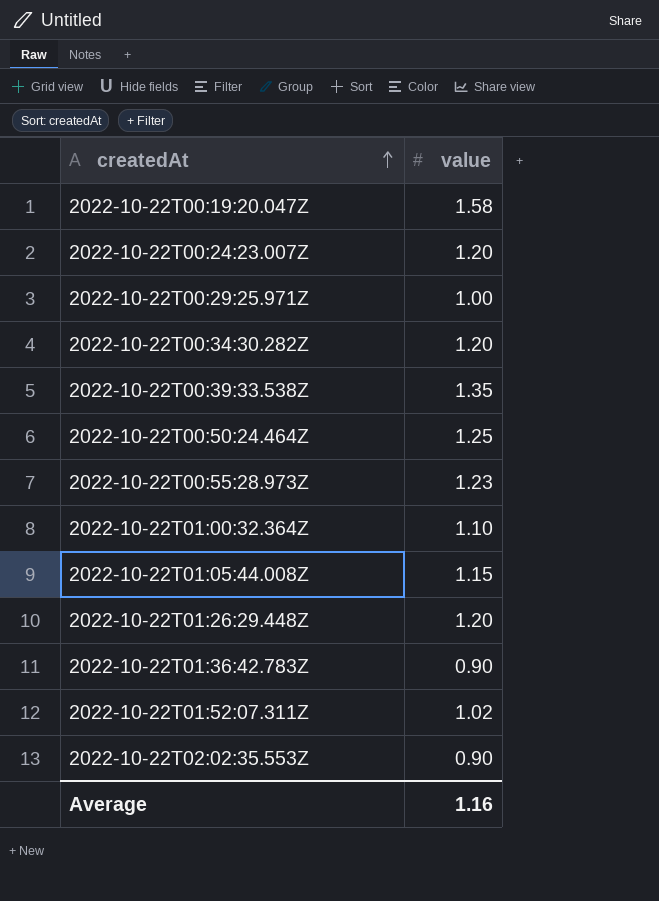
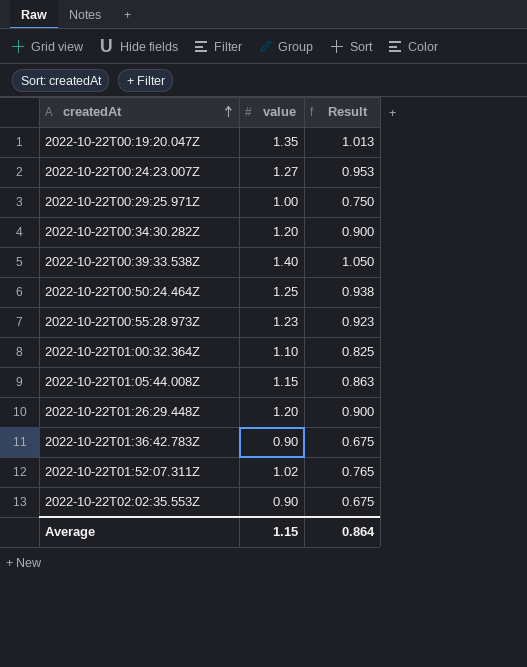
column Result | formula: none -> [value] * 0.75
2022-10-22T00:19:20.047Z | value: 1.58 -> 1.35
2022-10-22T00:24:23.007Z | value: 1.20 -> 1.27
2022-10-22T00:39:33.538Z | value: 1.35 -> 1.40
Average | value: 1.16 -> 1.15

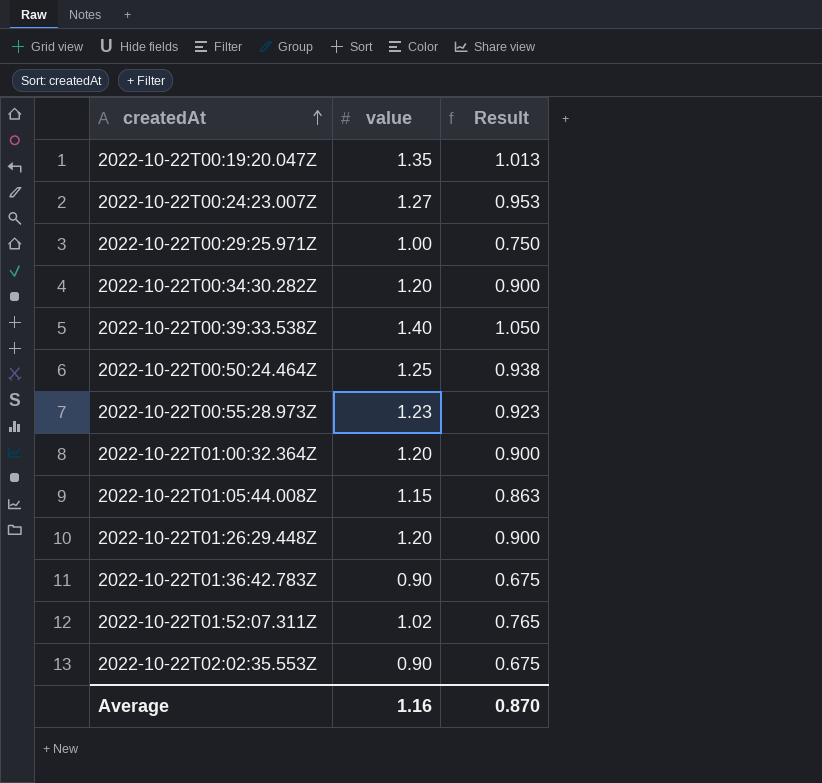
2022-10-22T01:00:32.364Z | value: 1.10 -> 1.20
2022-10-22T01:00:32.364Z | Result: 0.825 -> 0.900
Average | value: 1.15 -> 1.16
Average | Result: 0.864 -> 0.870

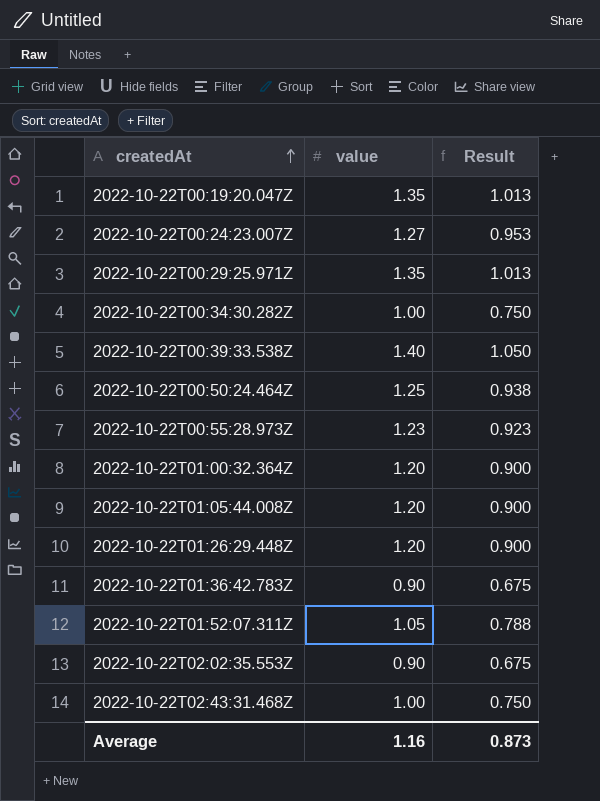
2022-10-22T00:29:25.971Z | value: 1.00 -> 1.35
2022-10-22T00:29:25.971Z | Result: 0.750 -> 1.013
2022-10-22T00:34:30.282Z | value: 1.20 -> 1.00
2022-10-22T00:34:30.282Z | Result: 0.900 -> 0.750
2022-10-22T01:05:44.008Z | value: 1.15 -> 1.20
2022-10-22T01:05:44.008Z | Result: 0.863 -> 0.900
2022-10-22T01:52:07.311Z | value: 1.02 -> 1.05
2022-10-22T01:52:07.311Z | Result: 0.765 -> 0.788
row 2022-10-22T02:43:31.468Z: none -> 1.00 | 0.750
Average | Result: 0.870 -> 0.873

